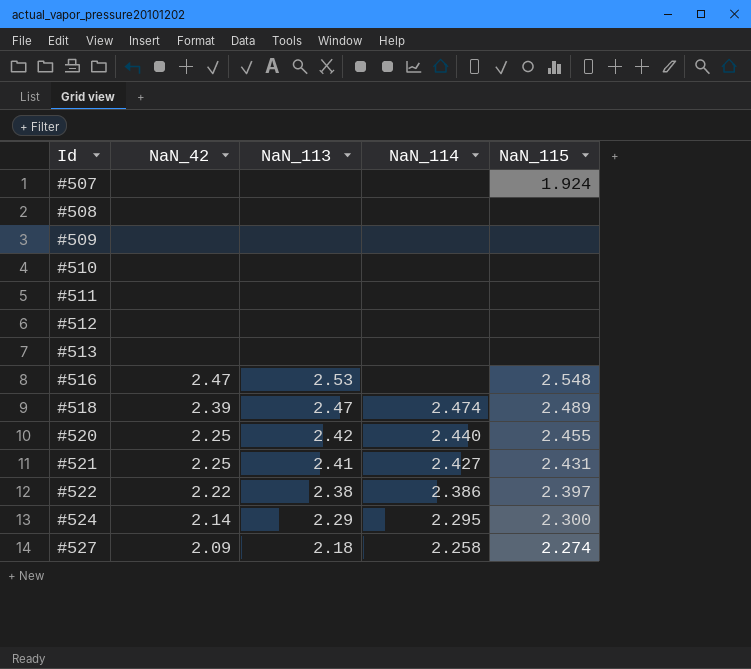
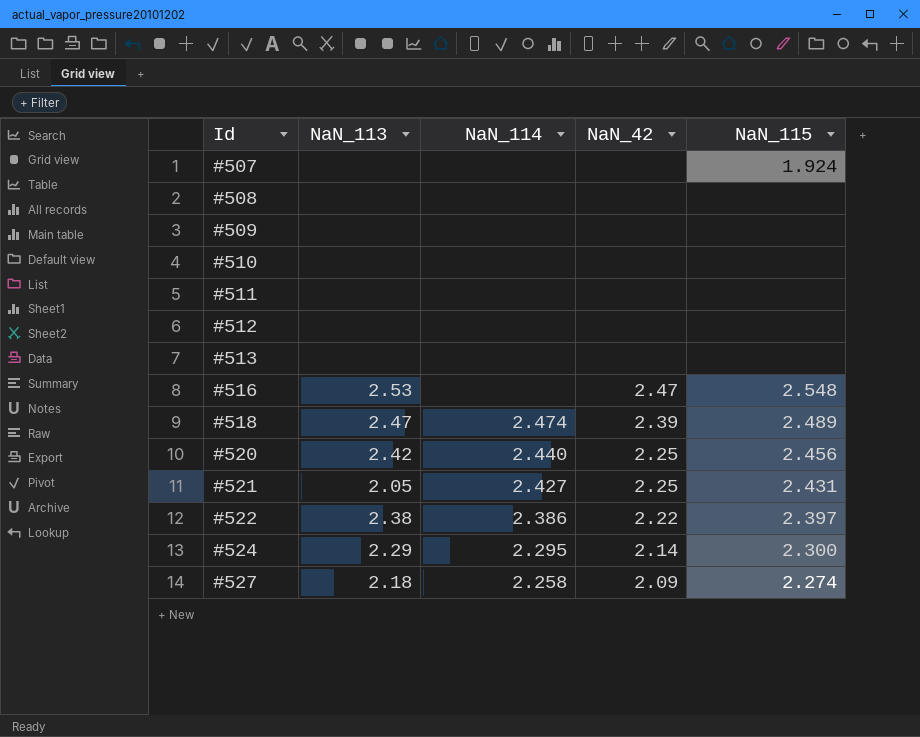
column NaN_42 | position: 2 -> 4
#520 | NaN_115: 2.455 -> 2.456
#521 | NaN_113: 2.41 -> 2.05

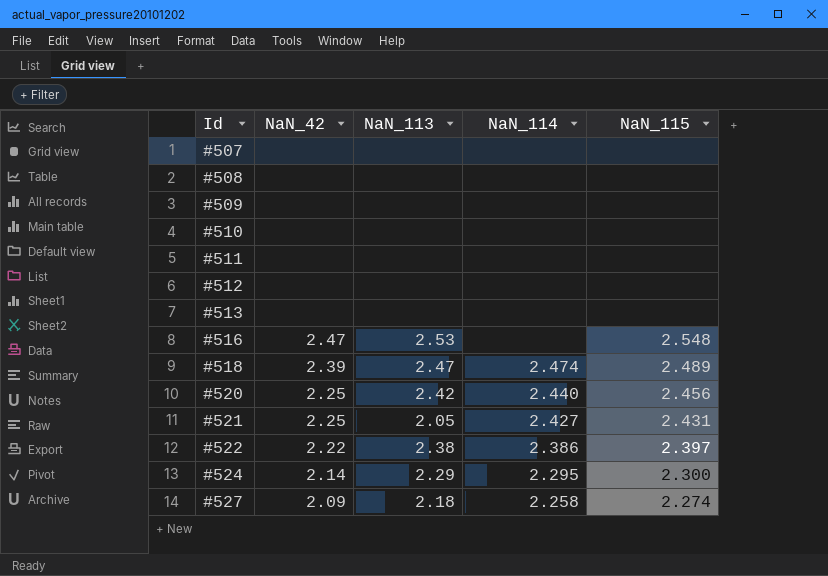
column NaN_42 | position: 4 -> 2
#507 | NaN_115: 1.924 -> none

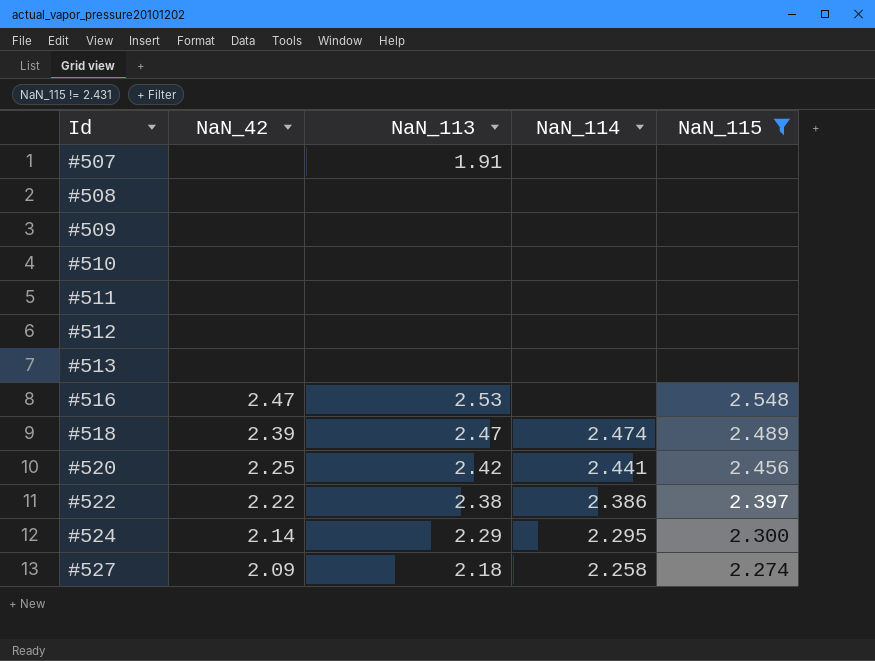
filter: none -> NaN_115 != 2.431
#507 | NaN_113: none -> 1.91
#520 | NaN_114: 2.440 -> 2.441

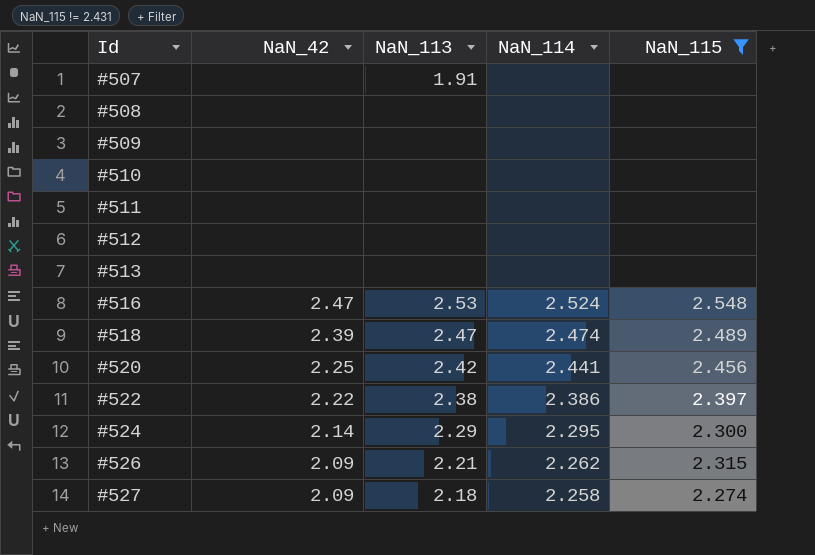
#516 | NaN_114: none -> 2.524
row #526: none -> 2.09 | 2.21 | 2.262 | 2.315

